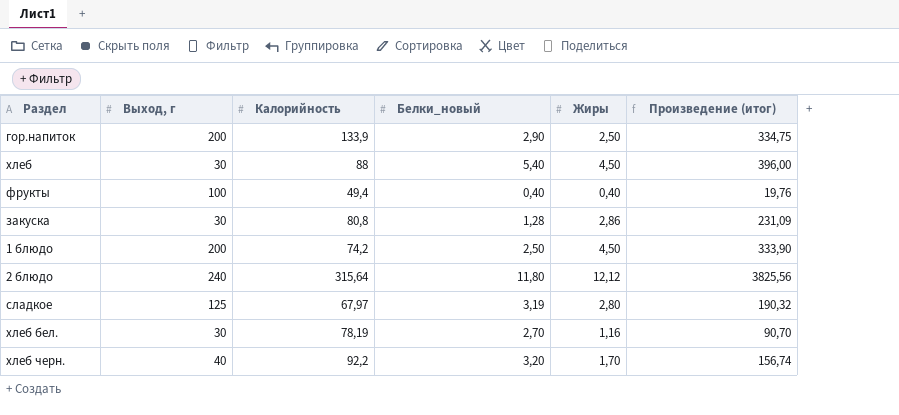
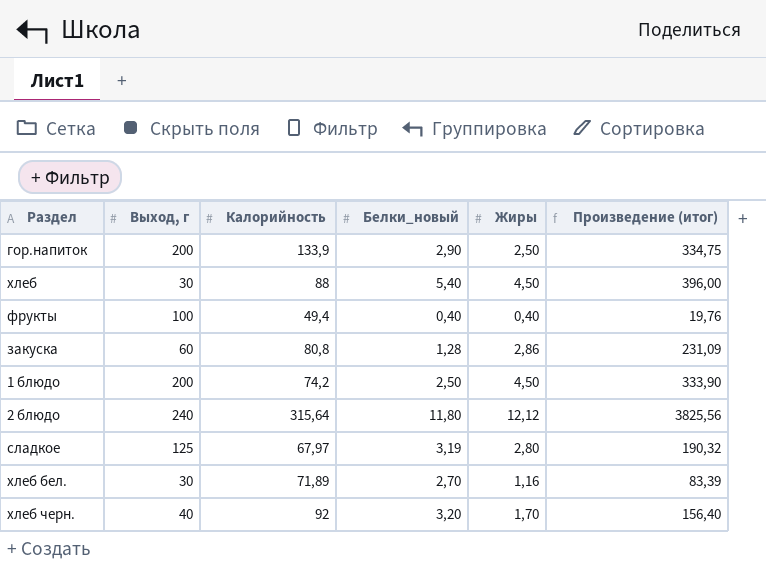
закуска | Выход, г: 30 -> 60
хлеб бел. | Калорийность: 78,19 -> 71,89
хлеб бел. | Произведение (итог): 90,70 -> 83,39
хлеб черн. | Калорийность: 92,2 -> 92
хлеб черн. | Произведение (итог): 156,74 -> 156,40

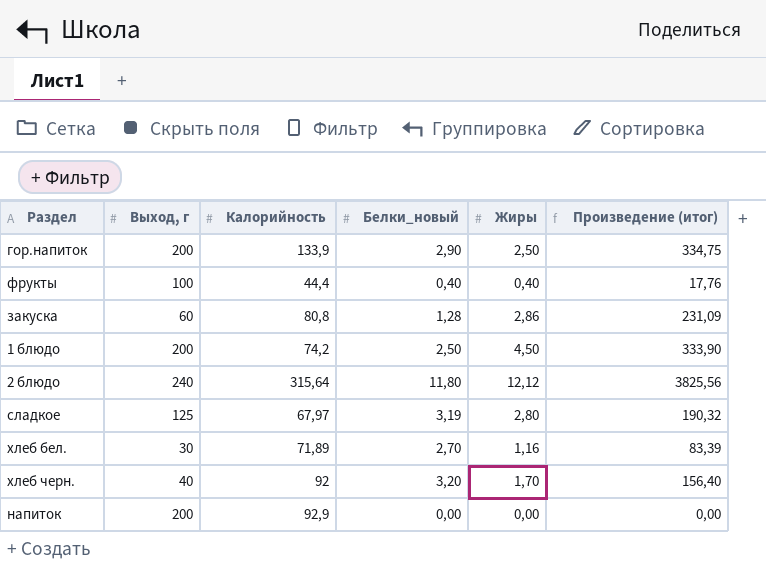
row хлеб: 30 | 88 | 5,40 | 4,50 | 396,00 -> none
фрукты | Калорийность: 49,4 -> 44,4
фрукты | Произведение (итог): 19,76 -> 17,76
row напиток: none -> 200 | 92,9 | 0,00 | 0,00 | 0,00

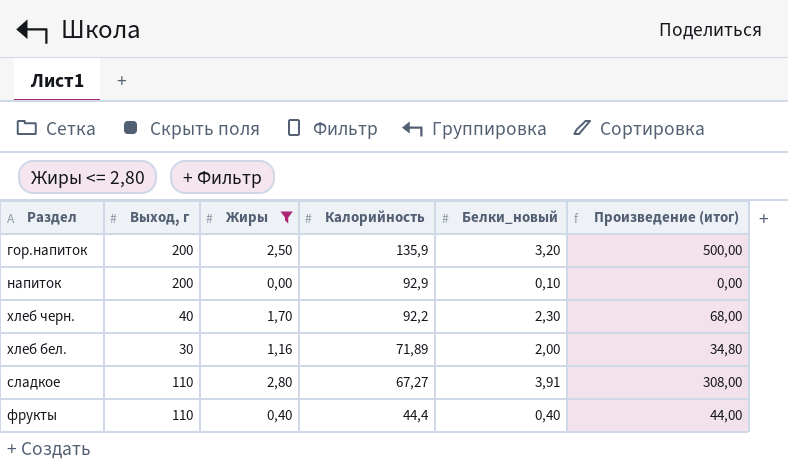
filter: none -> Жиры <= 2,80
row order: none -> Калорийность descending
column Жиры | position: 5 -> 3
column Произведение (итог) | formula: [Калорийность] * [Жиры] -> [Выход, г] * [Жиры]
гор.напиток | Калорийность: 133,9 -> 135,9
гор.напиток | Белки_новый: 2,90 -> 3,20
напиток | Белки_новый: 0,00 -> 0,10
хлеб черн. | Калорийность: 92 -> 92,2
хлеб черн. | Белки_новый: 3,20 -> 2,30
хлеб бел. | Белки_новый: 2,70 -> 2,00
сладкое | Выход, г: 125 -> 110
сладкое | Калорийность: 67,97 -> 67,27
сладкое | Белки_новый: 3,19 -> 3,91
фрукты | Выход, г: 100 -> 110

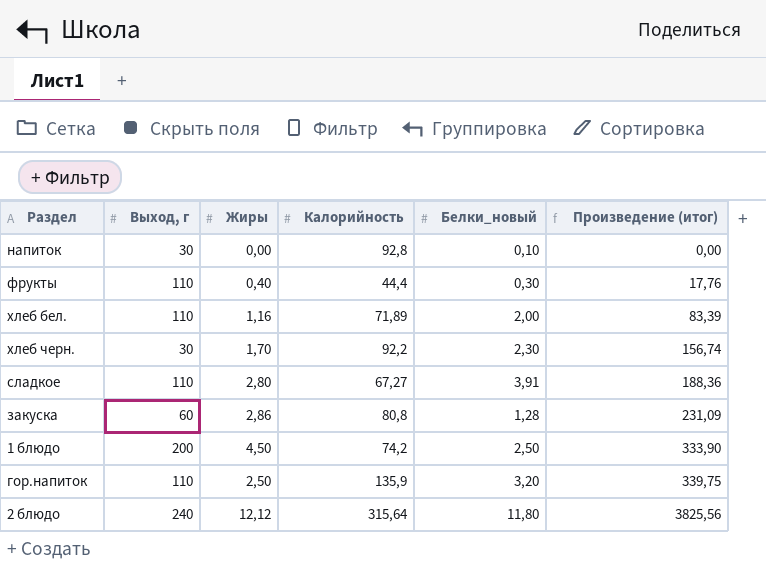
filter: Жиры <= 2,80 -> none
row order: Калорийность descending -> Произведение (итог) ascending
column Произведение (итог) | formula: [Выход, г] * [Жиры] -> [Жиры] * [Калорийность]
напиток | Выход, г: 200 -> 30
напиток | Калорийность: 92,9 -> 92,8
фрукты | Белки_новый: 0,40 -> 0,30
хлеб бел. | Выход, г: 30 -> 110
хлеб черн. | Выход, г: 40 -> 30
гор.напиток | Выход, г: 200 -> 110

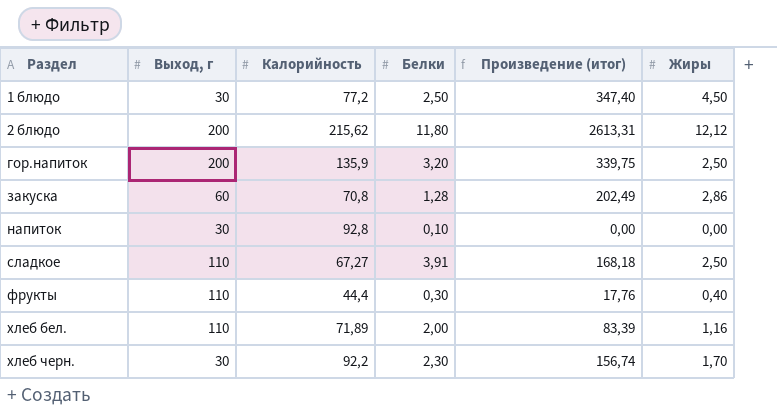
row order: Произведение (итог) ascending -> Раздел ascending
column name: Белки_новый -> Белки
column Жиры | position: 3 -> 6
1 блюдо | Выход, г: 200 -> 30
1 блюдо | Калорийность: 74,2 -> 77,2
1 блюдо | Произведение (итог): 333,90 -> 347,40
2 блюдо | Выход, г: 240 -> 200
2 блюдо | Калорийность: 315,64 -> 215,62
2 блюдо | Произведение (итог): 3825,56 -> 2613,31
гор.напиток | Выход, г: 110 -> 200
закуска | Калорийность: 80,8 -> 70,8
закуска | Произведение (итог): 231,09 -> 202,49
сладкое | Произведение (итог): 188,36 -> 168,18
сладкое | Жиры: 2,80 -> 2,50

